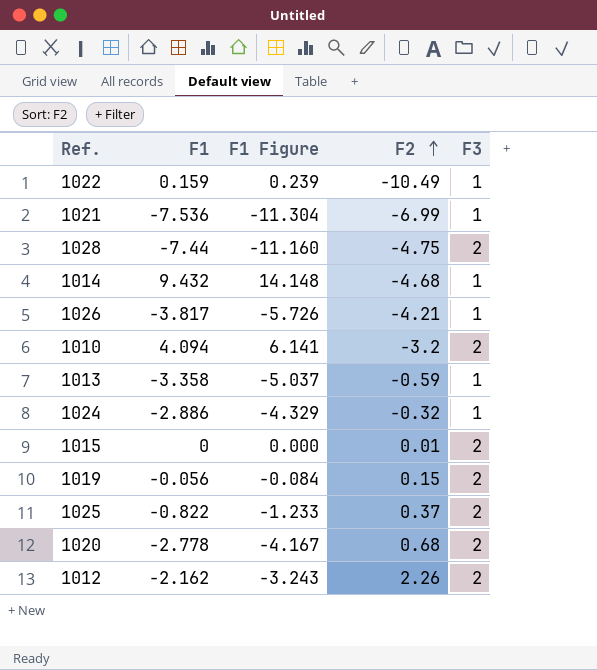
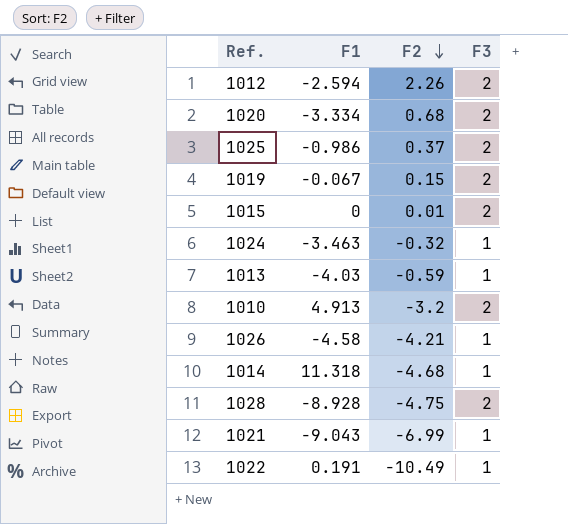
row order: F2 ascending -> F2 descending
column F1 Figure | formula: [F1] * 1.5 -> none
1012 | F1: -2.162 -> -2.594
1020 | F1: -2.778 -> -3.334
1025 | F1: -0.822 -> -0.986
1019 | F1: -0.056 -> -0.067
1024 | F1: -2.886 -> -3.463
1013 | F1: -3.358 -> -4.03
1010 | F1: 4.094 -> 4.913
1026 | F1: -3.817 -> -4.58
1014 | F1: 9.432 -> 11.318
1028 | F1: -7.44 -> -8.928
1021 | F1: -7.536 -> -9.043
1022 | F1: 0.159 -> 0.191

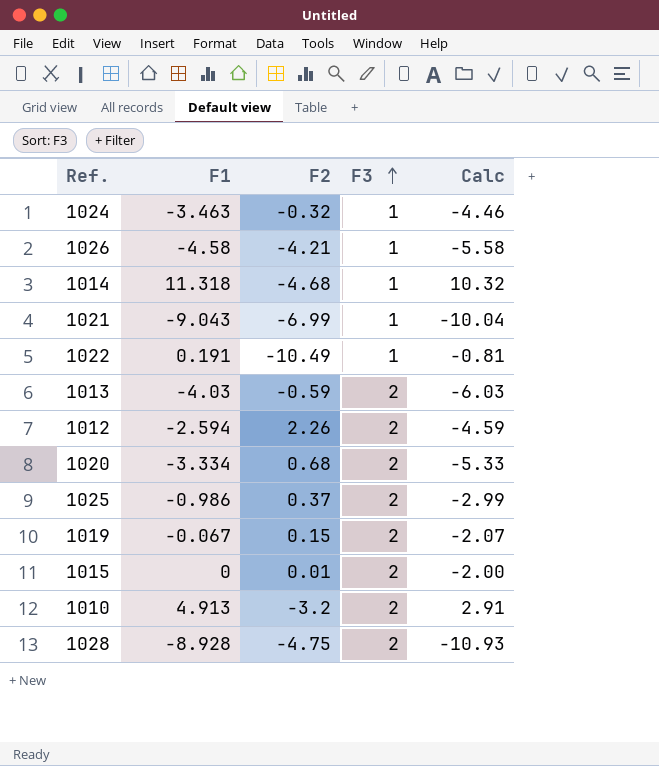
row order: F2 descending -> F3 ascending
column Calc | formula: none -> [F1] - [F3]
1013 | F3: 1 -> 2

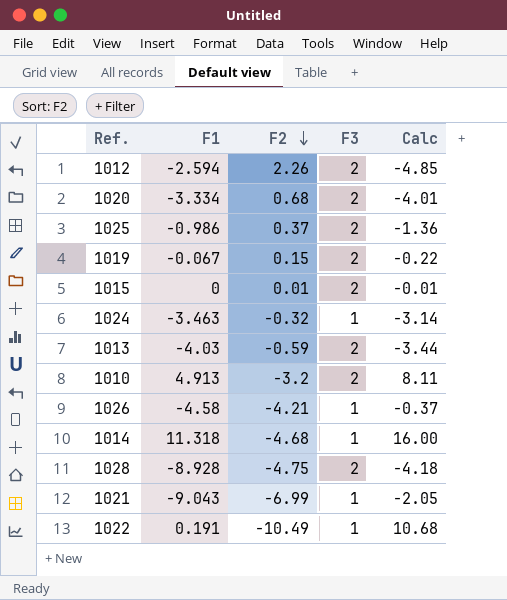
row order: F3 ascending -> F2 descending
column Calc | formula: [F1] - [F3] -> [F1] - [F2]

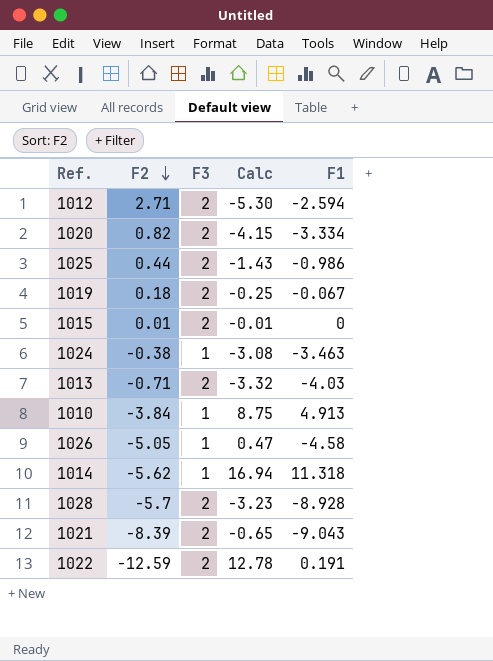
column F1 | position: 2 -> 5
1012 | F2: 2.26 -> 2.71
1012 | Calc: -4.85 -> -5.30
1020 | F2: 0.68 -> 0.82
1020 | Calc: -4.01 -> -4.15
1025 | F2: 0.37 -> 0.44
1025 | Calc: -1.36 -> -1.43
1019 | F2: 0.15 -> 0.18
1019 | Calc: -0.22 -> -0.25
1024 | F2: -0.32 -> -0.38
1024 | Calc: -3.14 -> -3.08
1013 | F2: -0.59 -> -0.71
1013 | Calc: -3.44 -> -3.32
1010 | F2: -3.2 -> -3.84
1010 | F3: 2 -> 1
1010 | Calc: 8.11 -> 8.75
1026 | F2: -4.21 -> -5.05
1026 | Calc: -0.37 -> 0.47
1014 | F2: -4.68 -> -5.62
1014 | Calc: 16.00 -> 16.94
1028 | F2: -4.75 -> -5.7
1028 | Calc: -4.18 -> -3.23
1021 | F2: -6.99 -> -8.39
1021 | F3: 1 -> 2
1021 | Calc: -2.05 -> -0.65
1022 | F2: -10.49 -> -12.59
1022 | F3: 1 -> 2
1022 | Calc: 10.68 -> 12.78

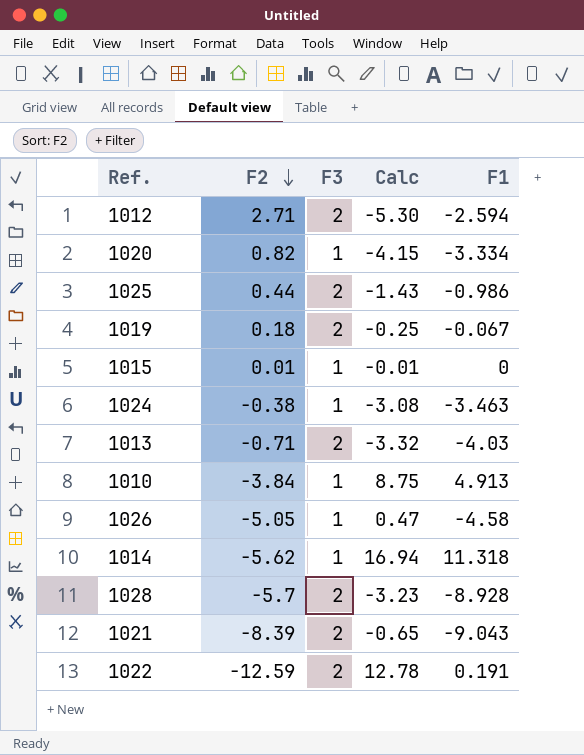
1020 | F3: 2 -> 1
1015 | F3: 2 -> 1

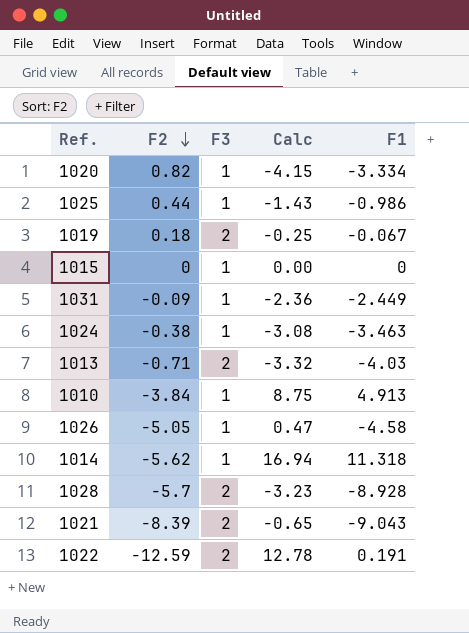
row 1012: 2.71 | 2 | -5.30 | -2.594 -> none
1025 | F3: 2 -> 1
1015 | F2: 0.01 -> 0
1015 | Calc: -0.01 -> 0.00
row 1031: none -> -0.09 | 1 | -2.36 | -2.449

